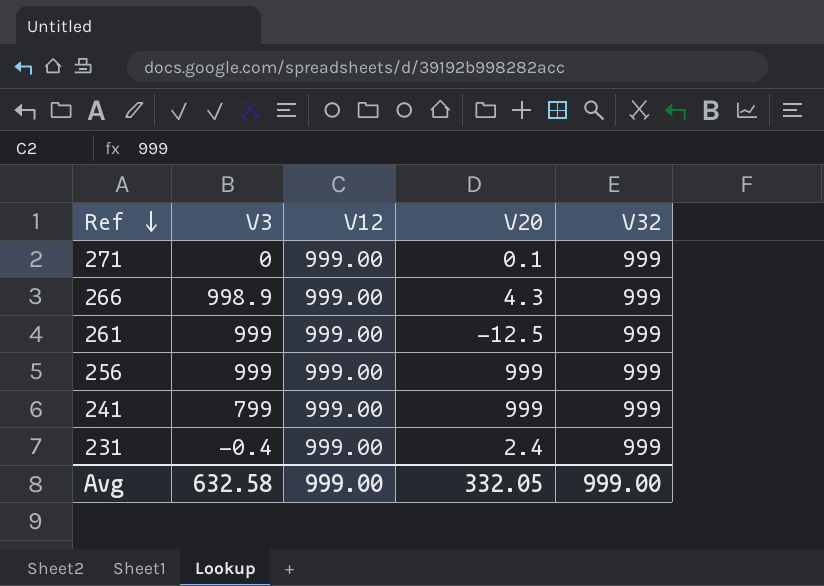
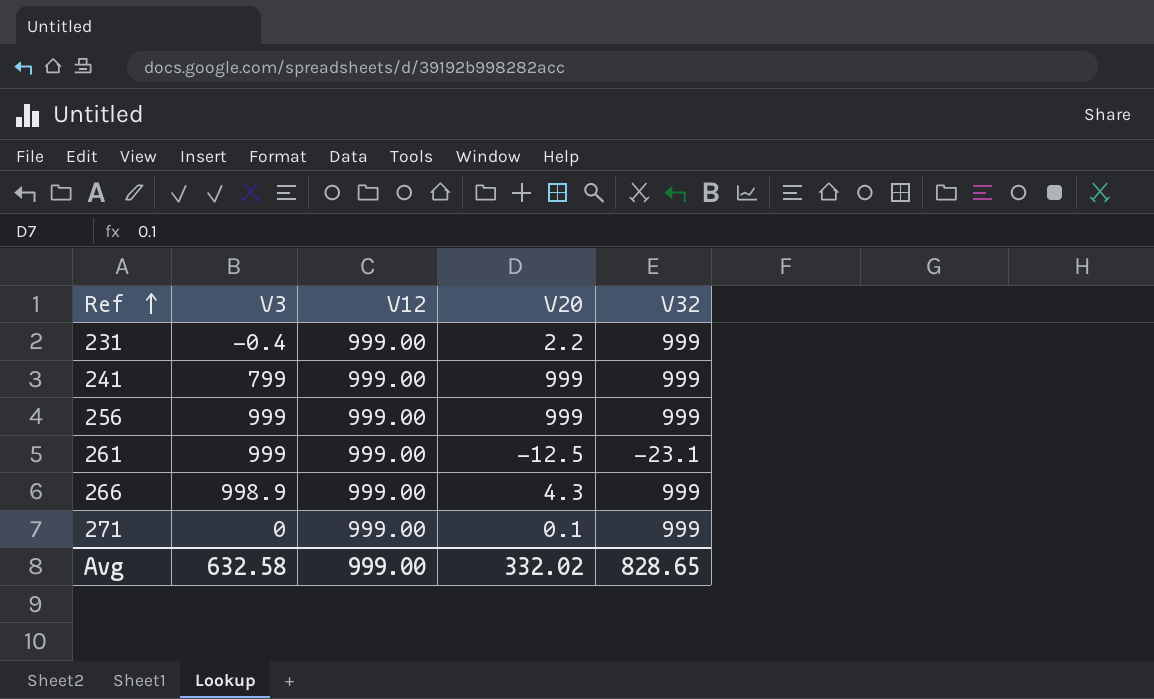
row order: Ref descending -> Ref ascending
231 | V20: 2.4 -> 2.2
261 | V32: 999 -> -23.1
Avg | V20: 332.05 -> 332.02
Avg | V32: 999.00 -> 828.65

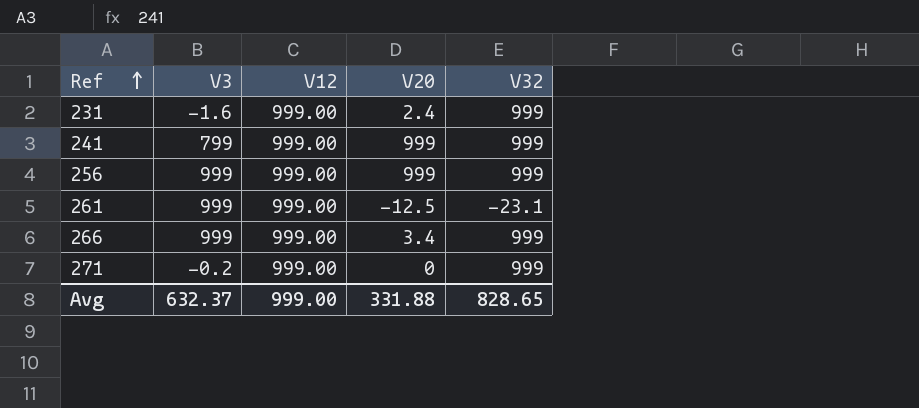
231 | V3: -0.4 -> -1.6
231 | V20: 2.2 -> 2.4
266 | V3: 998.9 -> 999
266 | V20: 4.3 -> 3.4
271 | V3: 0 -> -0.2
271 | V20: 0.1 -> 0
Avg | V3: 632.58 -> 632.37
Avg | V20: 332.02 -> 331.88

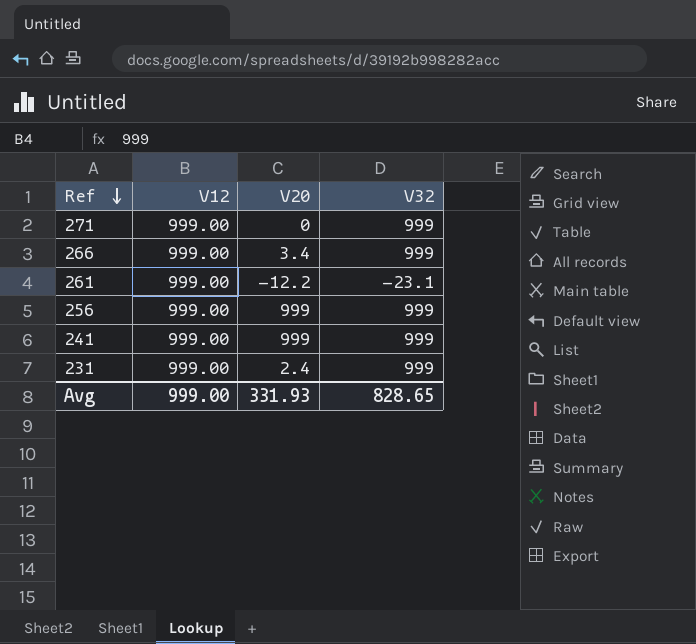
row order: Ref ascending -> Ref descending
column V3 | position: 2 -> none
261 | V20: -12.5 -> -12.2
Avg | V20: 331.88 -> 331.93

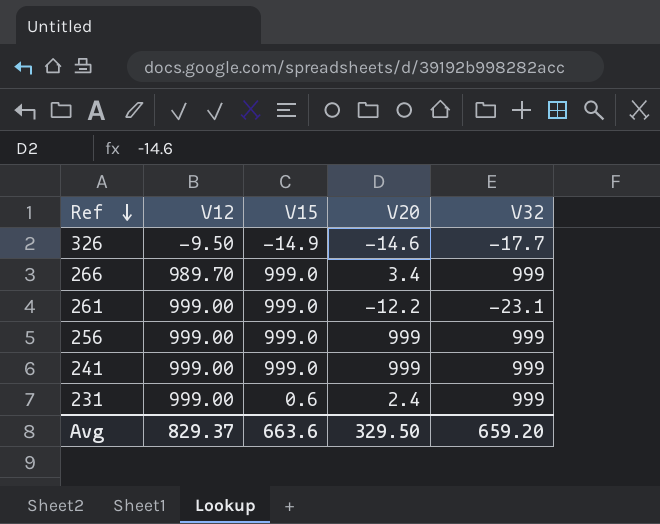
column V15 | position: none -> 3
row 271: 999.00 | 0 | 999 -> none
row 326: none -> -9.50 | -14.9 | -14.6 | -17.7
266 | V12: 999.00 -> 989.70
Avg | V12: 999.00 -> 829.37
Avg | V20: 331.93 -> 329.50
Avg | V32: 828.65 -> 659.20

